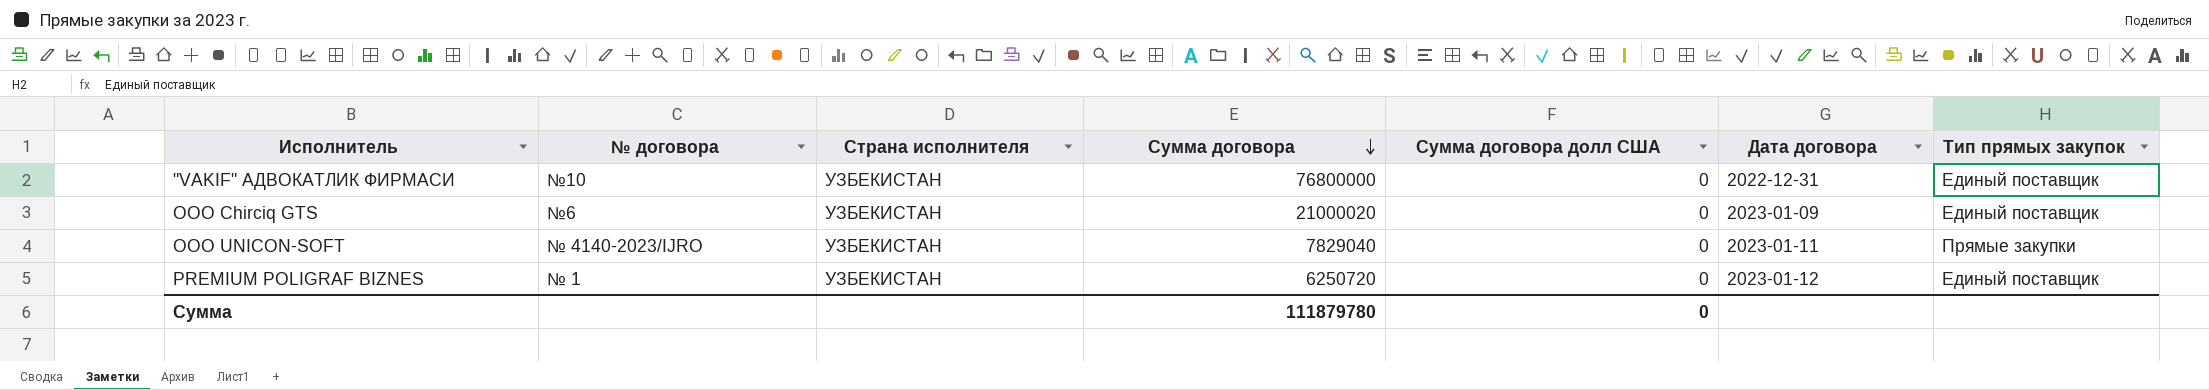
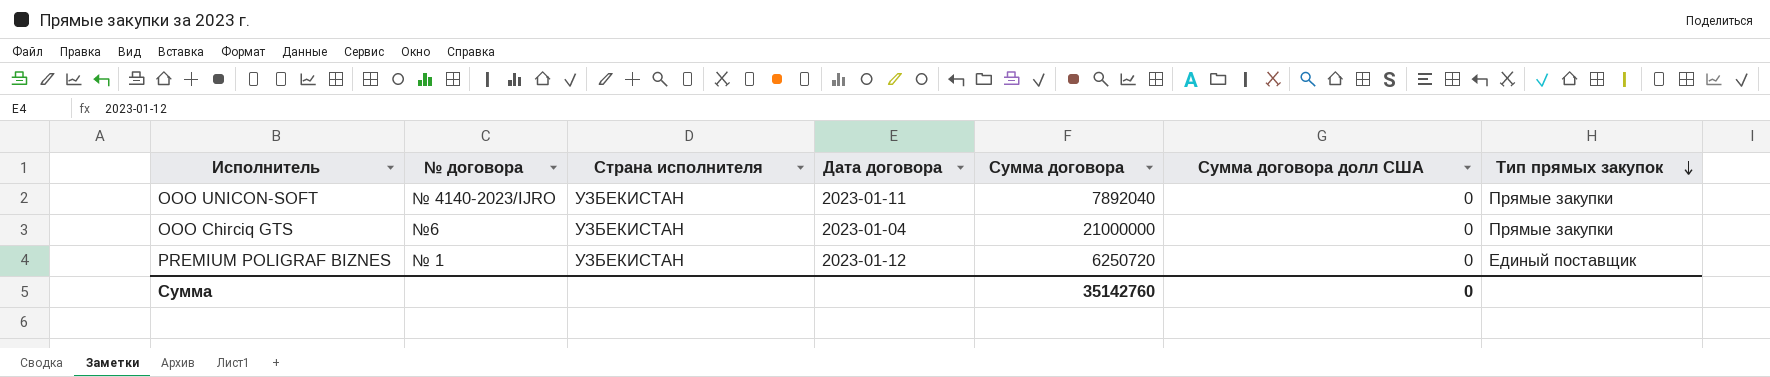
row order: Сумма договора descending -> Тип прямых закупок descending
column Дата договора | position: 6 -> 4
row "VAKIF" АДВОКАТЛИК ФИРМАСИ: №10 | УЗБЕКИСТАН | 76800000 | 0 | 2022-12-31 | Единый поставщик -> none
ООО UNICON-SOFT | Сумма договора: 7829040 -> 7892040
OOO Chirciq GTS | Дата договора: 2023-01-09 -> 2023-01-04
OOO Chirciq GTS | Сумма договора: 21000020 -> 21000000
OOO Chirciq GTS | Тип прямых закупок: Единый поставщик -> Прямые закупки
Сумма | Сумма договора: 111879780 -> 35142760

